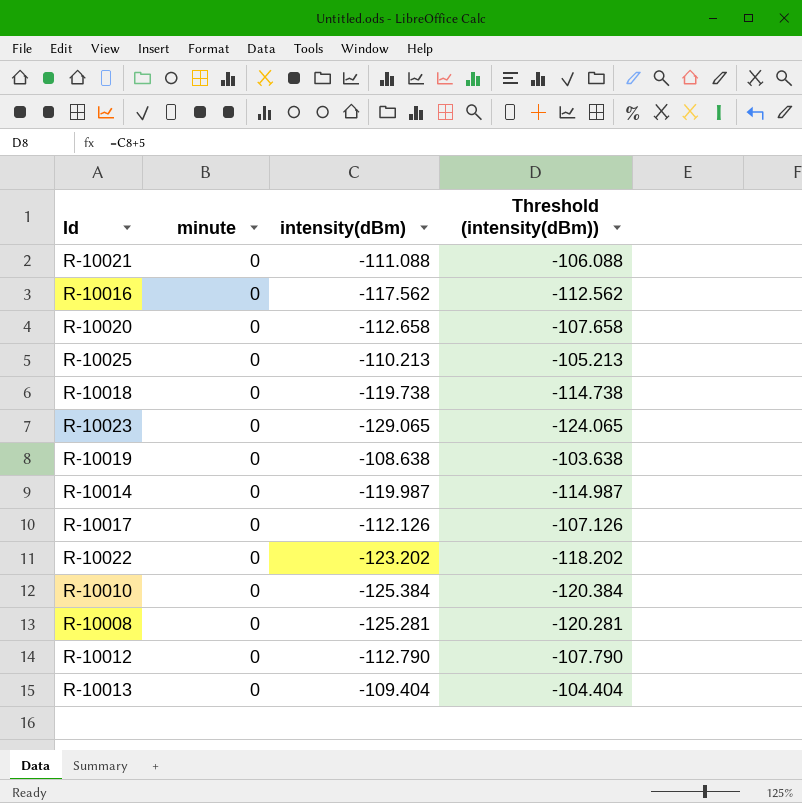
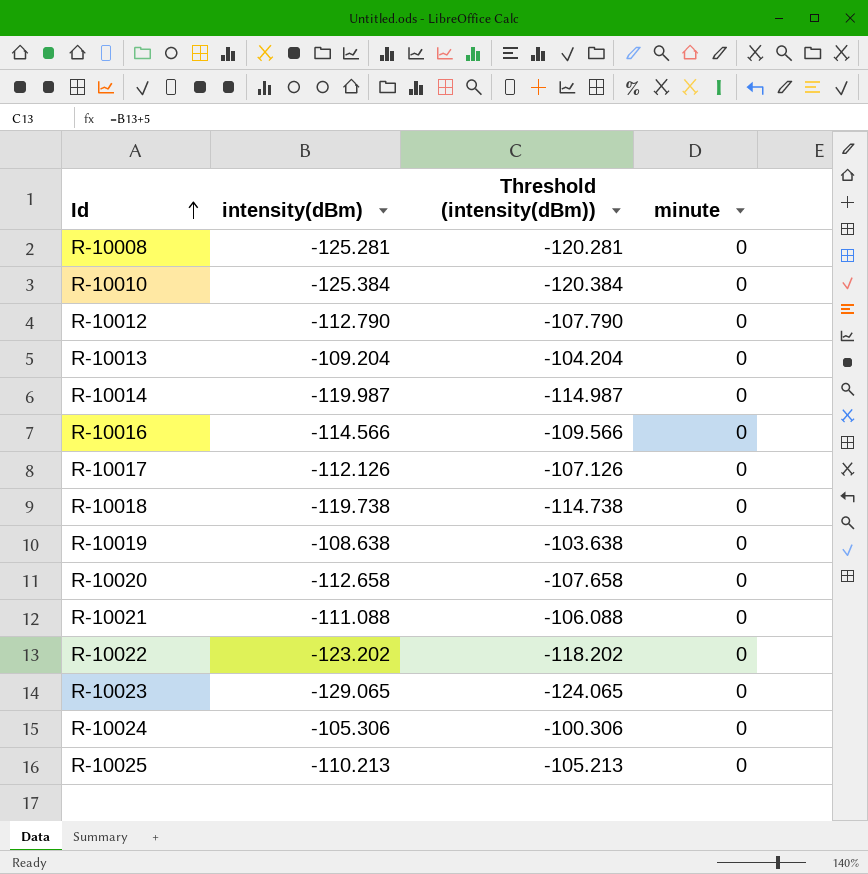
row order: none -> Id ascending
column minute | position: 2 -> 4
R-10013 | intensity(dBm): -109.404 -> -109.204
R-10013 | Threshold (intensity(dBm)): -104.404 -> -104.204
R-10016 | intensity(dBm): -117.562 -> -114.566
R-10016 | Threshold (intensity(dBm)): -112.562 -> -109.566
row R-10024: none -> -105.306 | -100.306 | 0

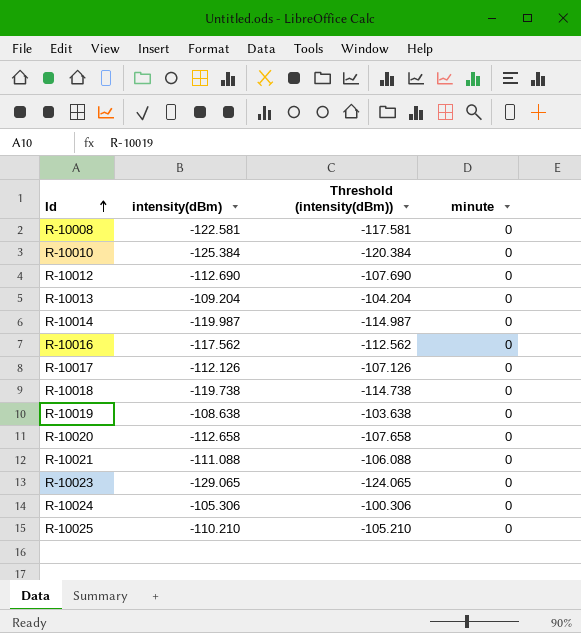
row R-10022: -123.202 | -118.202 | 0 -> none
R-10008 | intensity(dBm): -125.281 -> -122.581
R-10008 | Threshold (intensity(dBm)): -120.281 -> -117.581
R-10012 | intensity(dBm): -112.790 -> -112.690
R-10012 | Threshold (intensity(dBm)): -107.790 -> -107.690
R-10016 | intensity(dBm): -114.566 -> -117.562
R-10016 | Threshold (intensity(dBm)): -109.566 -> -112.562
R-10025 | intensity(dBm): -110.213 -> -110.210
R-10025 | Threshold (intensity(dBm)): -105.213 -> -105.210

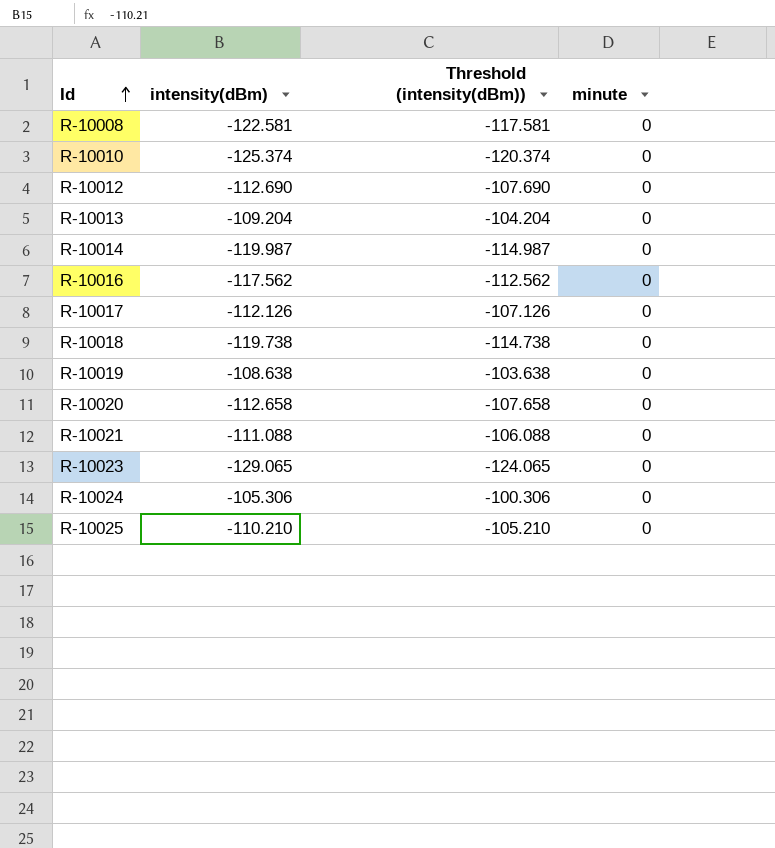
R-10010 | intensity(dBm): -125.384 -> -125.374
R-10010 | Threshold (intensity(dBm)): -120.384 -> -120.374

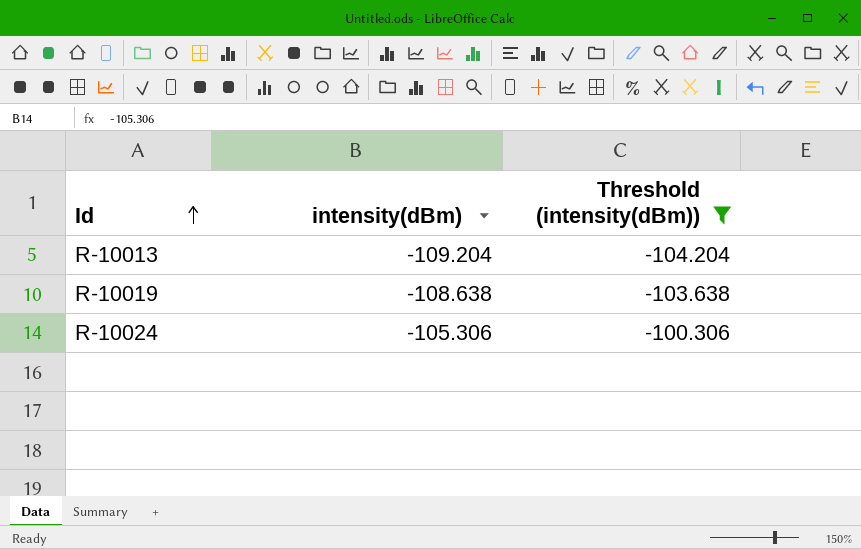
filter: none -> Threshold (intensity(dBm)) >= -104.204
column minute | position: 4 -> none

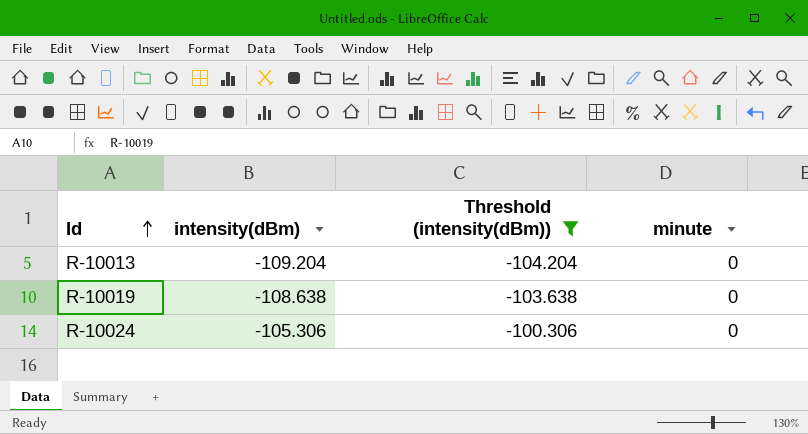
column minute | position: none -> 4

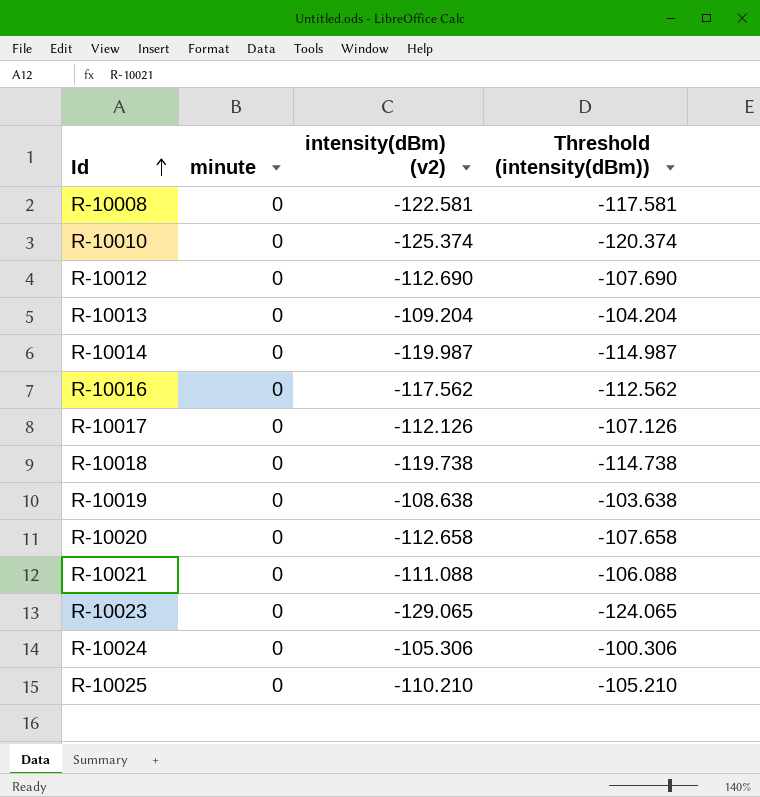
filter: Threshold (intensity(dBm)) >= -104.204 -> none
column minute | position: 4 -> 2
column name: intensity(dBm) -> intensity(dBm) (v2)

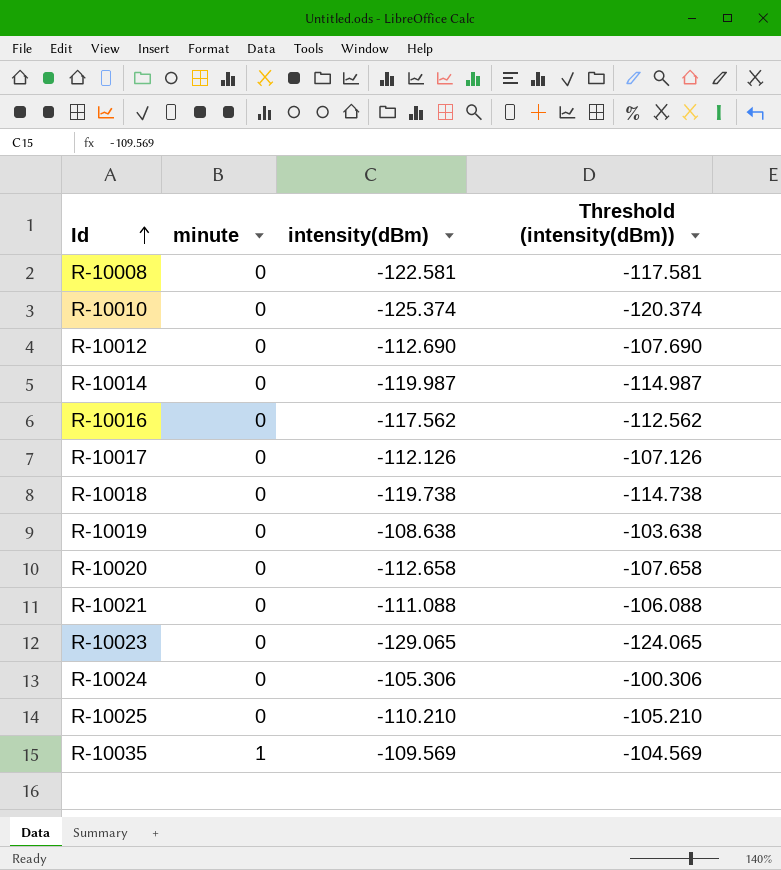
column name: intensity(dBm) (v2) -> intensity(dBm)
row R-10013: 0 | -109.204 | -104.204 -> none
row R-10035: none -> 1 | -109.569 | -104.569

